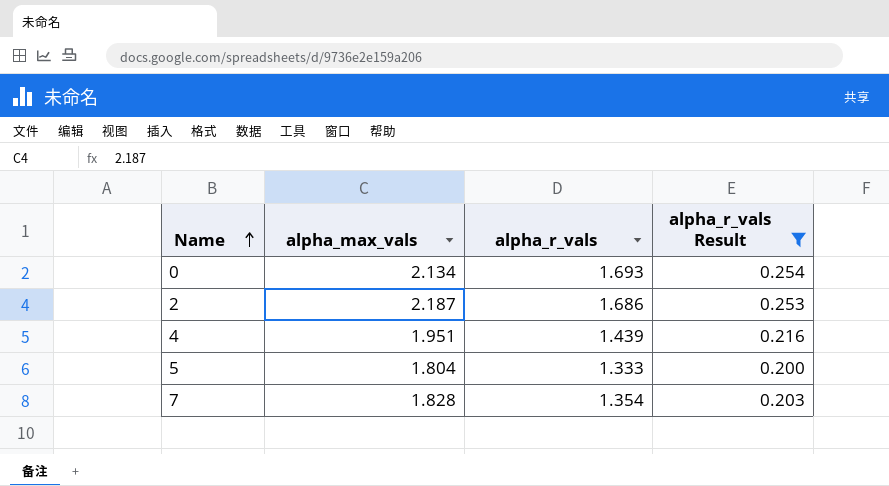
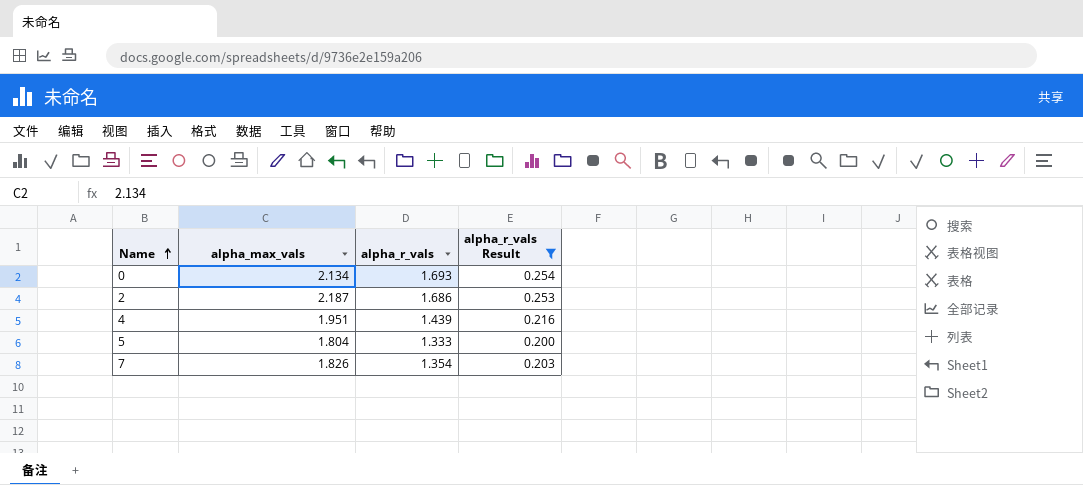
7 | alpha_max_vals: 1.828 -> 1.826

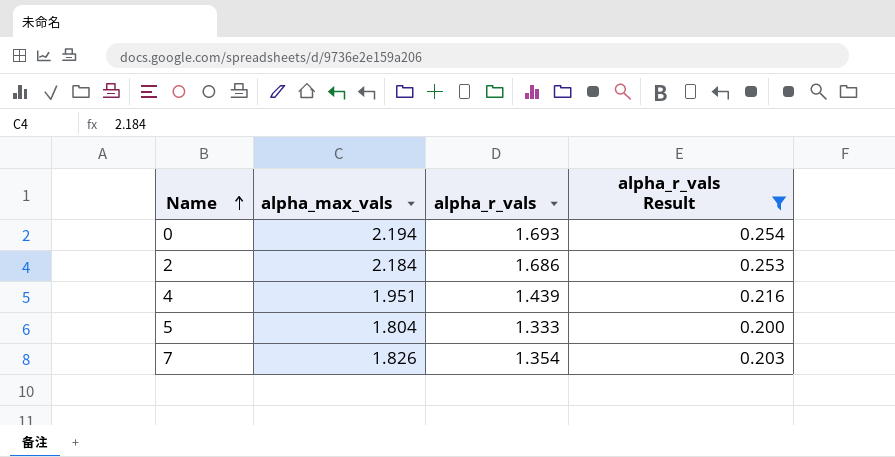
0 | alpha_max_vals: 2.134 -> 2.194
2 | alpha_max_vals: 2.187 -> 2.184

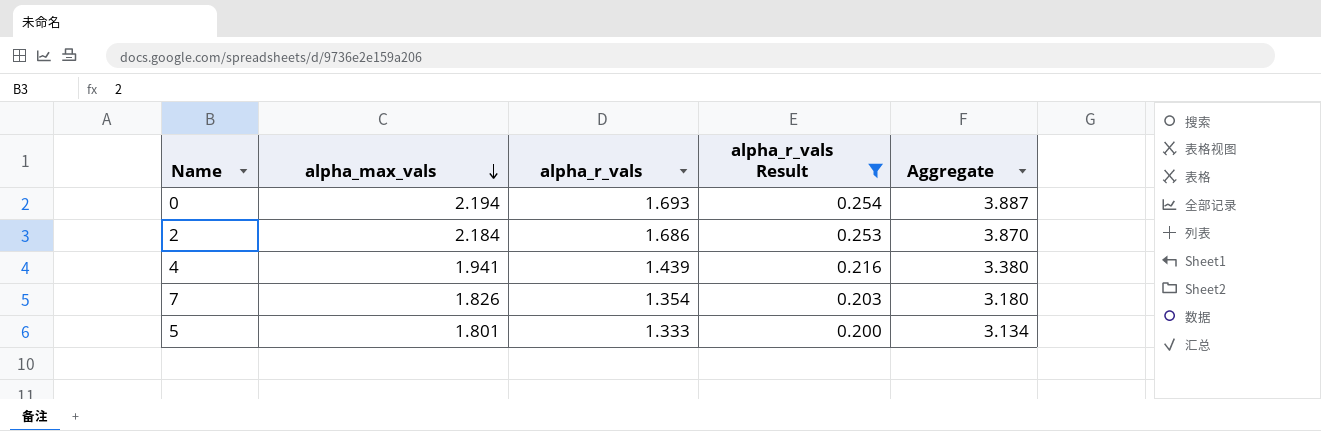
row order: Name ascending -> alpha_max_vals descending
column Aggregate | formula: none -> [alpha_max_vals] + [alpha_r_vals]
4 | alpha_max_vals: 1.951 -> 1.941
5 | alpha_max_vals: 1.804 -> 1.801

